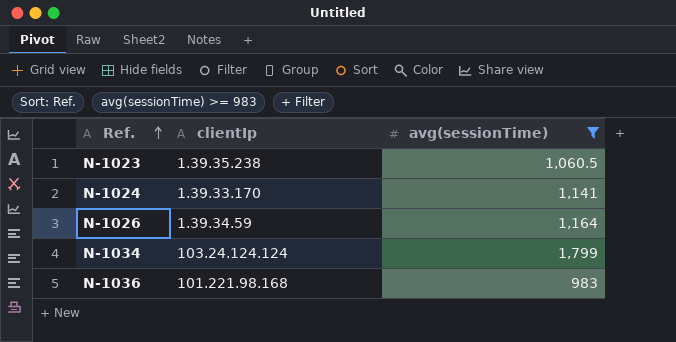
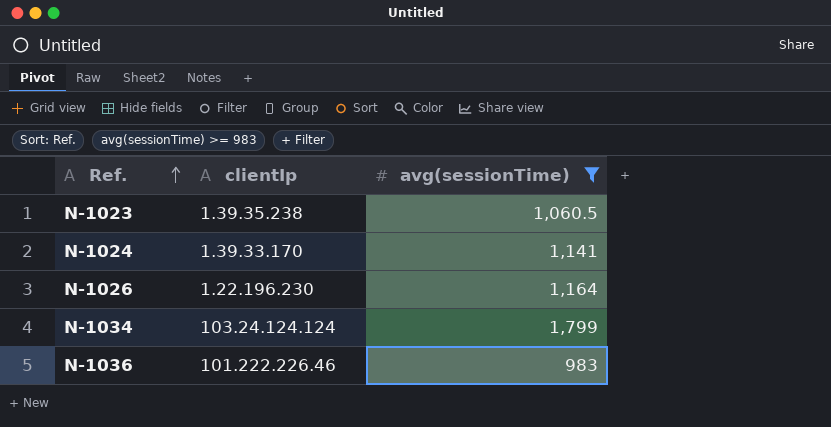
N-1026 | clientIp: 1.39.34.59 -> 1.22.196.230
N-1036 | clientIp: 101.221.98.168 -> 101.222.226.46

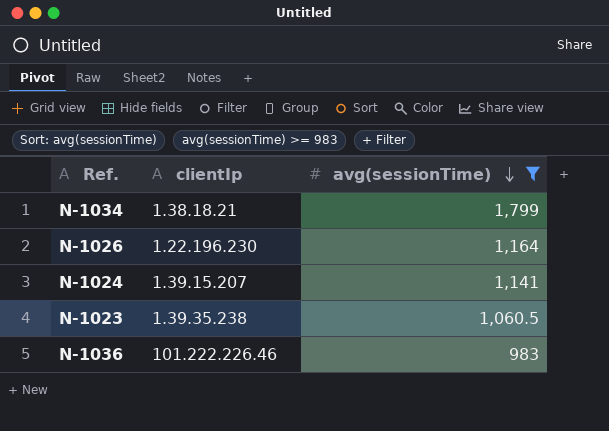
row order: Ref. ascending -> avg(sessionTime) descending
N-1034 | clientIp: 103.24.124.124 -> 1.38.18.21
N-1024 | clientIp: 1.39.33.170 -> 1.39.15.207

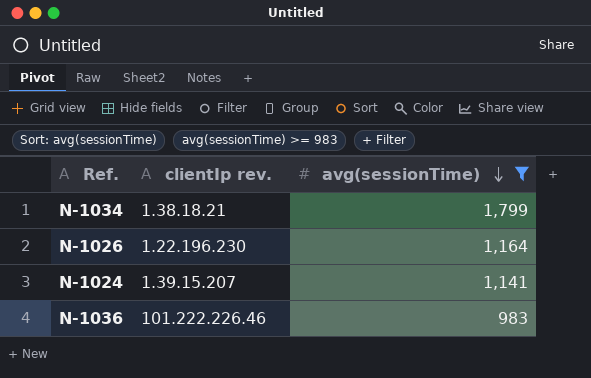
column name: clientIp -> clientIp rev.
row N-1023: 1.39.35.238 | 1,060.5 -> none

